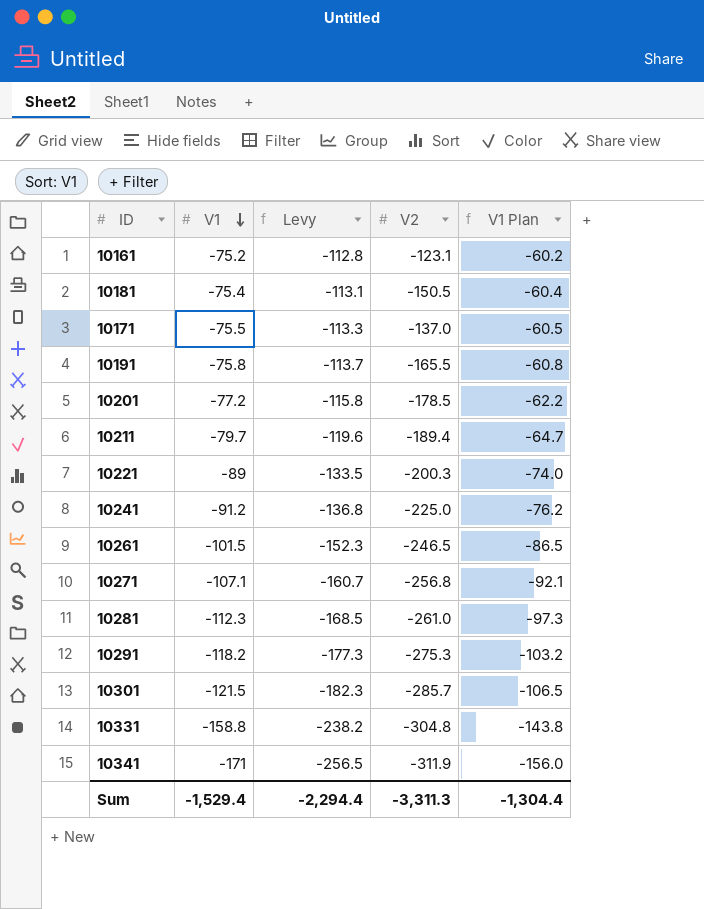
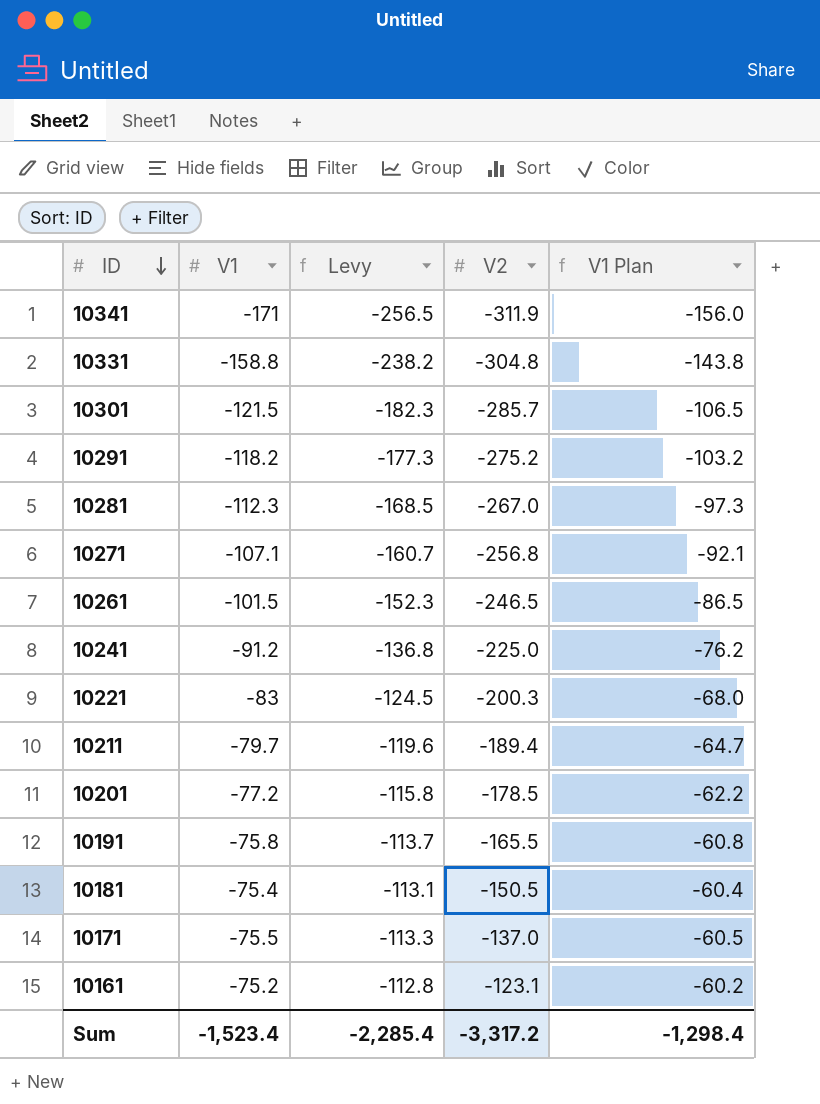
row order: V1 descending -> ID descending
10291 | V2: -275.3 -> -275.2
10281 | V2: -261.0 -> -267.0
10221 | V1: -89 -> -83
10221 | Levy: -133.5 -> -124.5
10221 | V1 Plan: -74.0 -> -68.0
Sum | V1: -1,529.4 -> -1,523.4
Sum | Levy: -2,294.4 -> -2,285.4
Sum | V2: -3,311.3 -> -3,317.2
Sum | V1 Plan: -1,304.4 -> -1,298.4

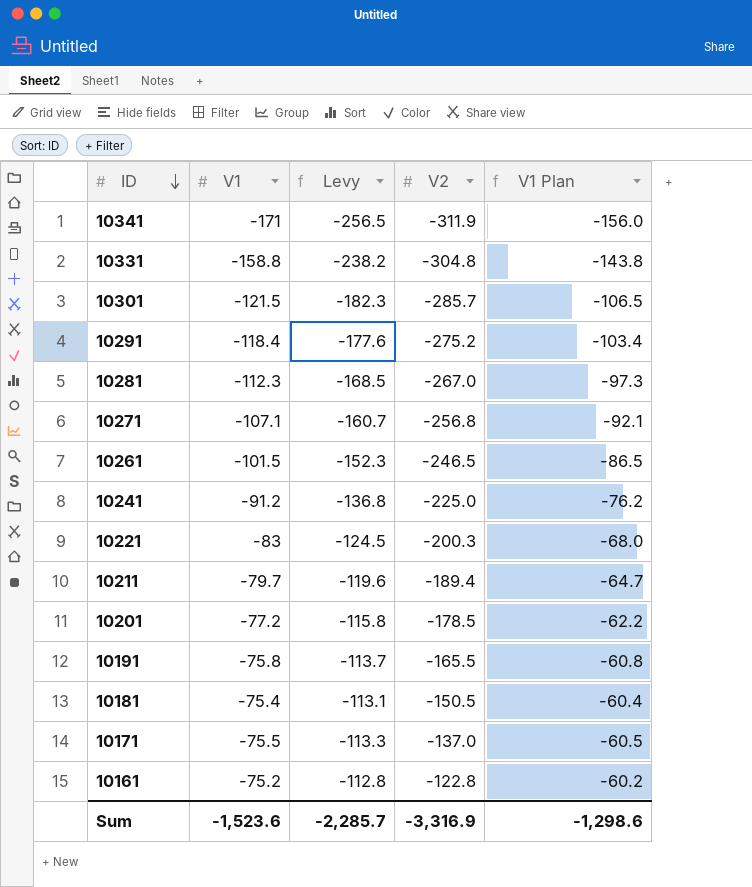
10291 | V1: -118.2 -> -118.4
10291 | Levy: -177.3 -> -177.6
10291 | V1 Plan: -103.2 -> -103.4
10161 | V2: -123.1 -> -122.8
Sum | V1: -1,523.4 -> -1,523.6
Sum | Levy: -2,285.4 -> -2,285.7
Sum | V2: -3,317.2 -> -3,316.9
Sum | V1 Plan: -1,298.4 -> -1,298.6

